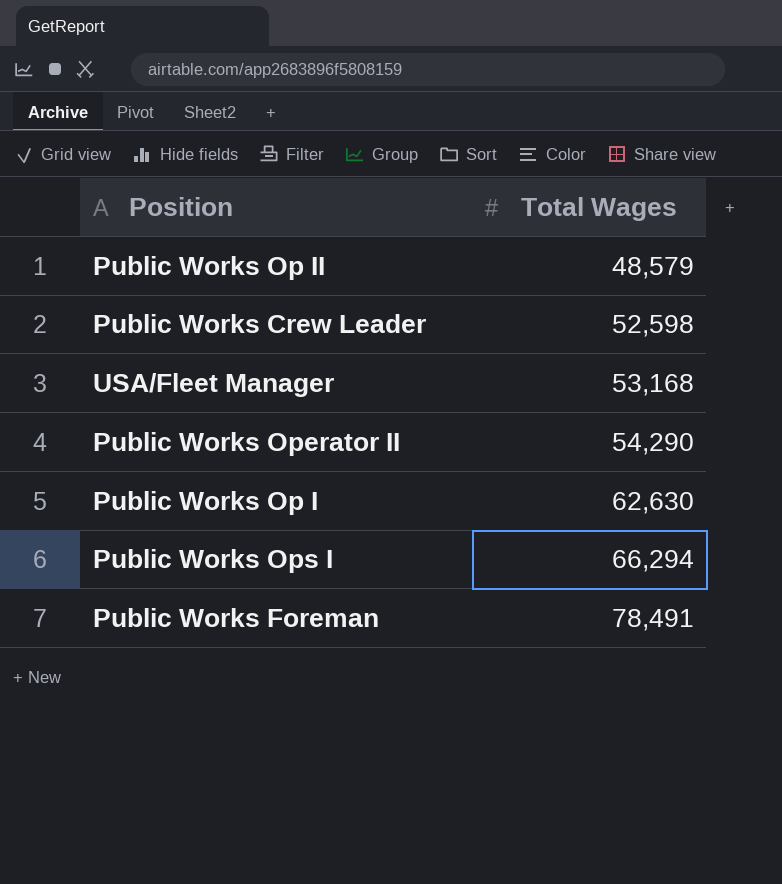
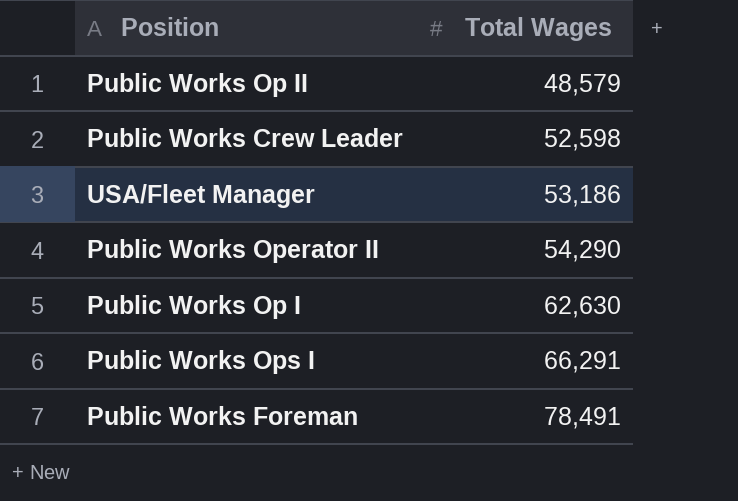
USA/Fleet Manager | Total Wages: 53,168 -> 53,186
Public Works Ops I | Total Wages: 66,294 -> 66,291

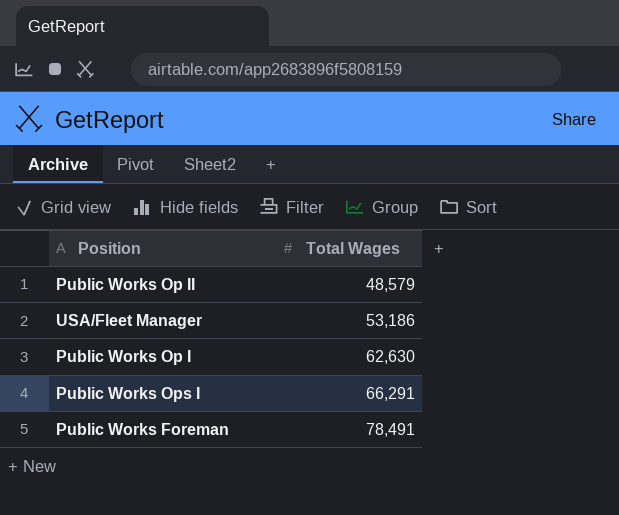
row Public Works Crew Leader: 52,598 -> none
row Public Works Operator II: 54,290 -> none

